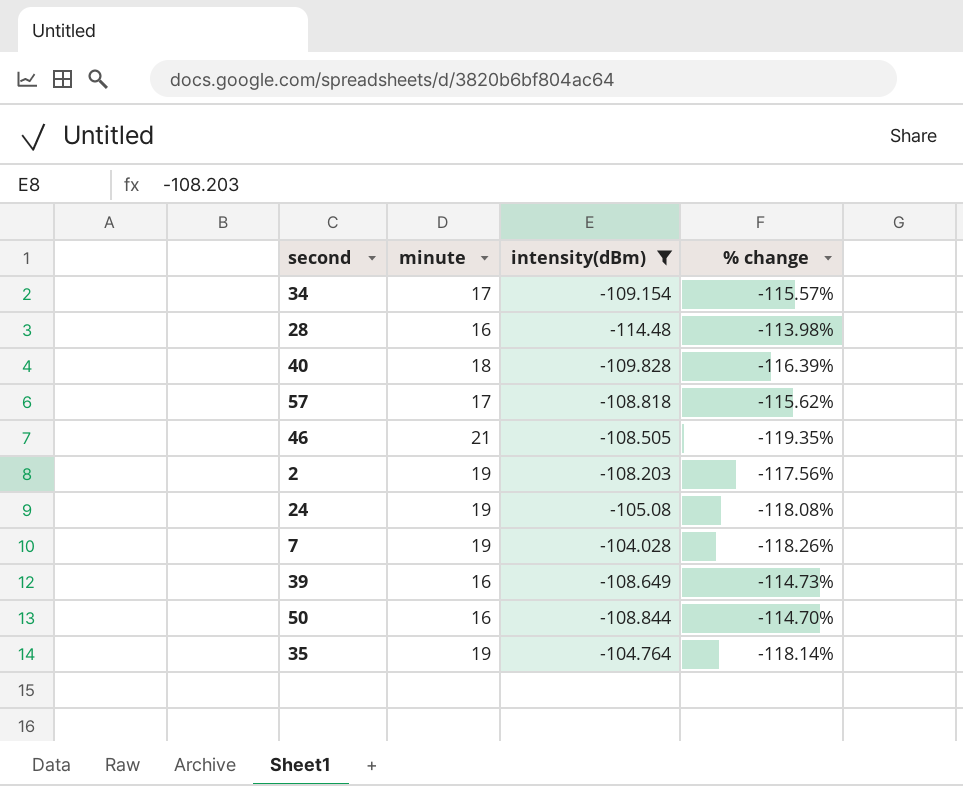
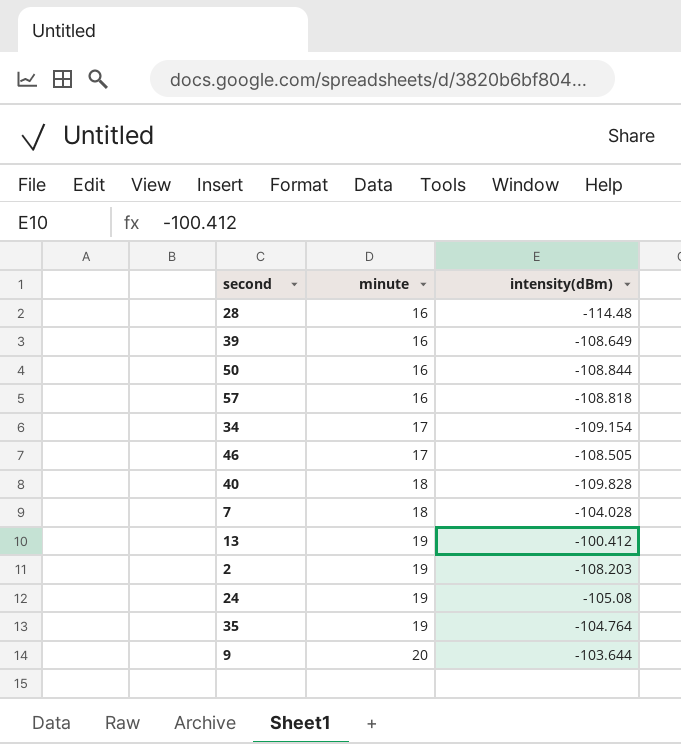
filter: intensity(dBm) <= -104.028 -> none
row order: none -> minute ascending
column % change | formula: ([minute] - [intensity(dBm)]) / [intensity(dBm)] -> none
57 | minute: 17 -> 16
46 | minute: 21 -> 17
7 | minute: 19 -> 18

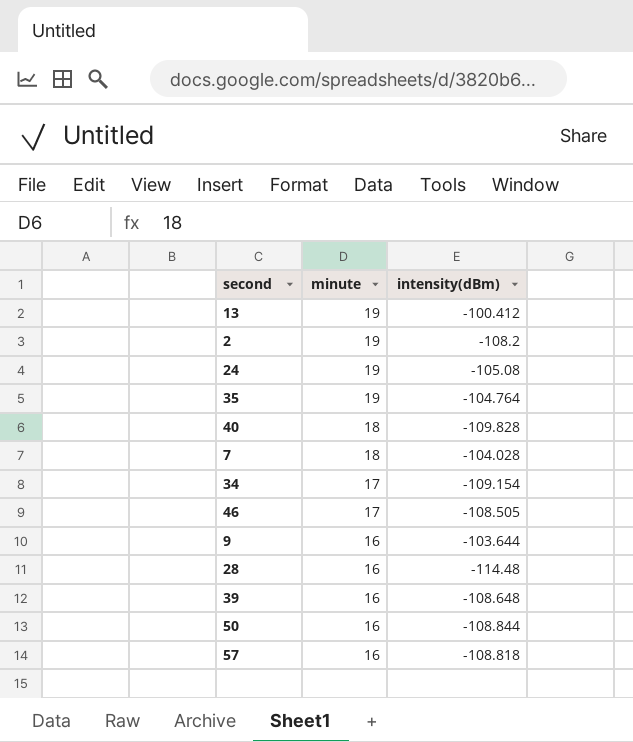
row order: minute ascending -> minute descending
2 | intensity(dBm): -108.203 -> -108.2
9 | minute: 20 -> 16
39 | intensity(dBm): -108.649 -> -108.648

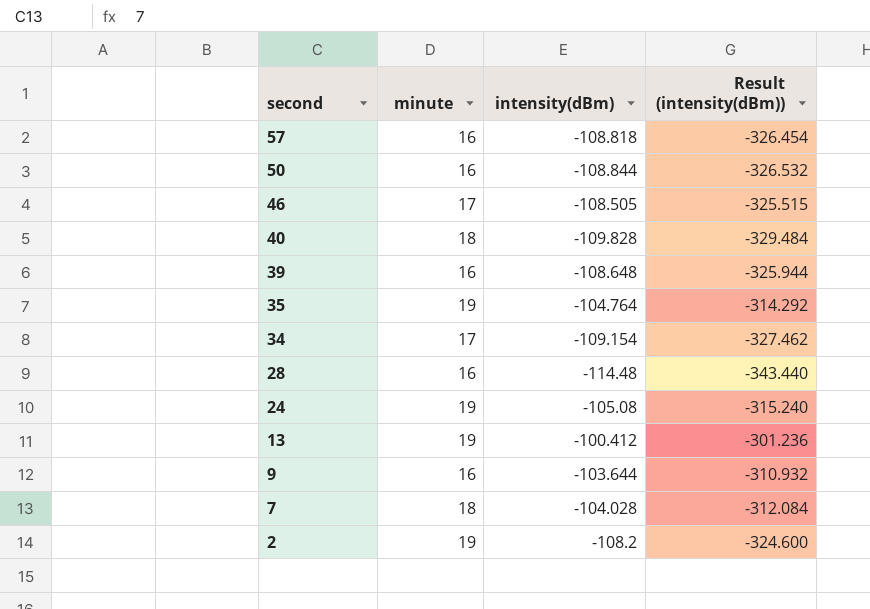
row order: minute descending -> second descending
column Result (intensity(dBm)) | formula: none -> [intensity(dBm)] * 3

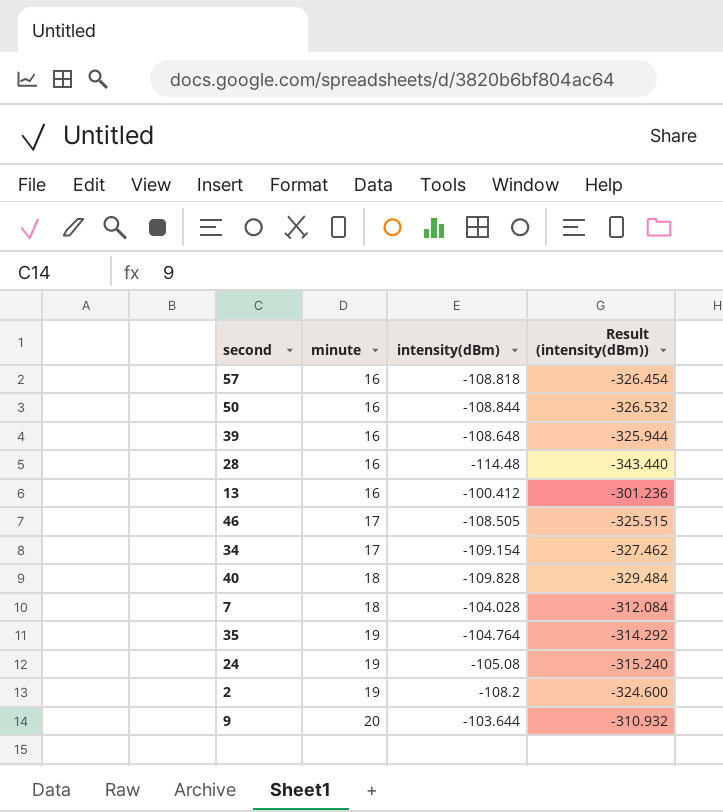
row order: second descending -> minute ascending
13 | minute: 19 -> 16
9 | minute: 16 -> 20

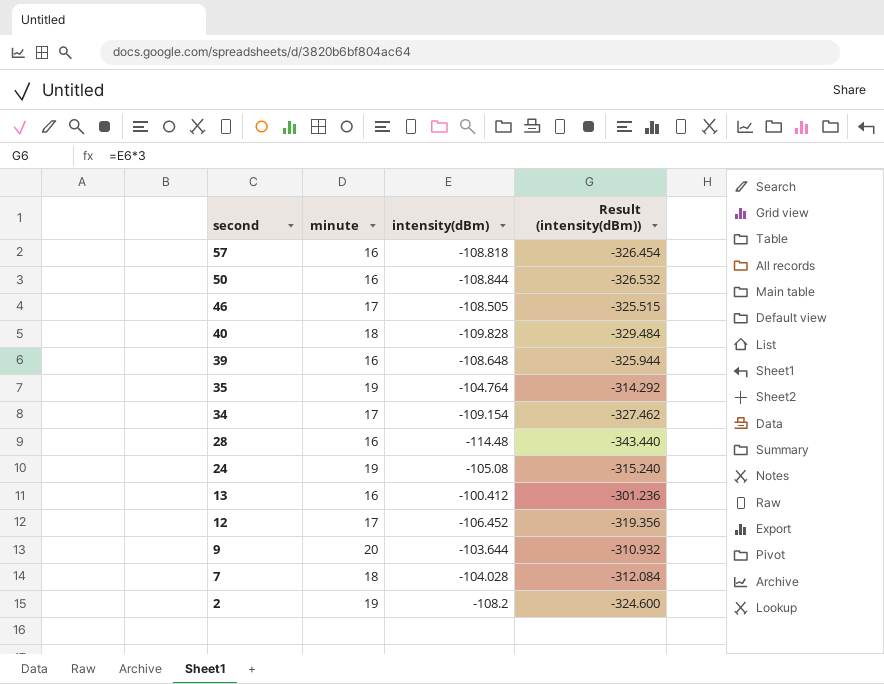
row order: minute ascending -> second descending
row 12: none -> 17 | -106.452 | -319.356

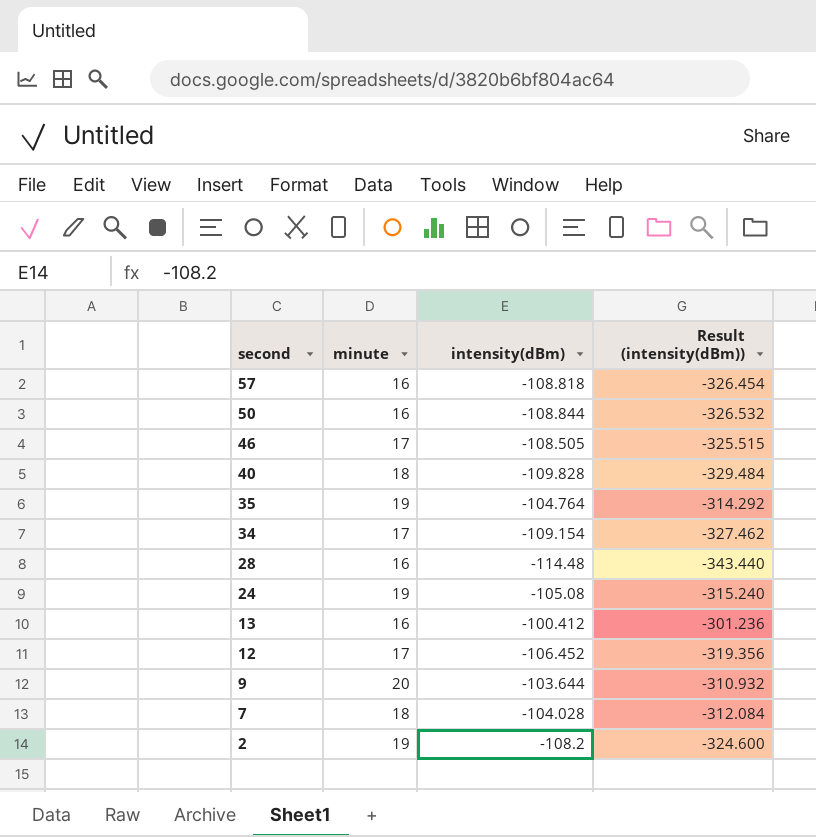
row 39: 16 | -108.648 | -325.944 -> none

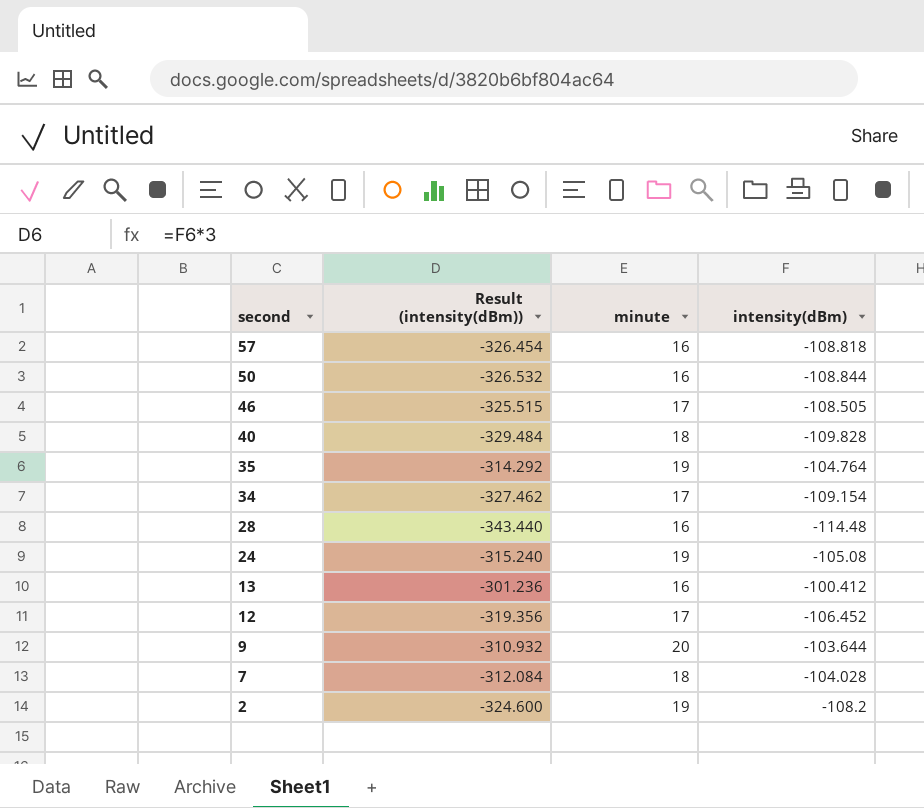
column Result (intensity(dBm)) | position: 4 -> 2

